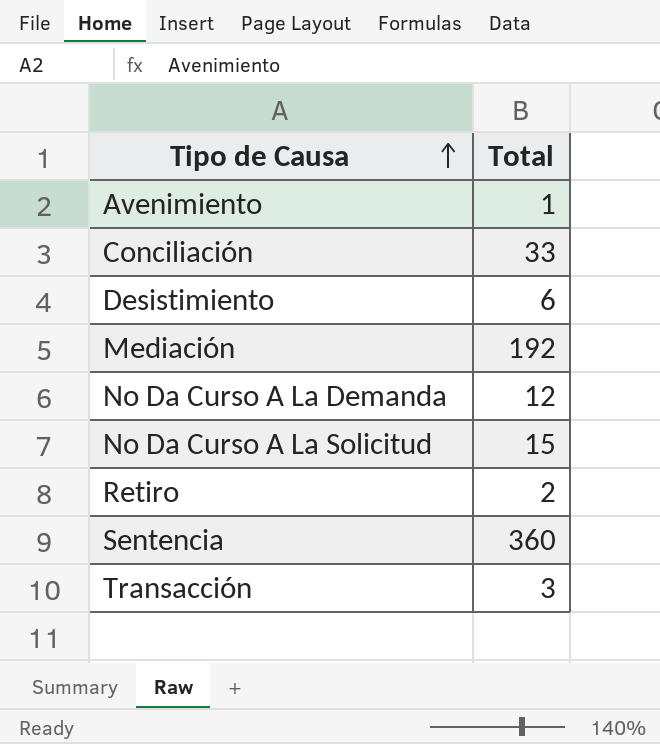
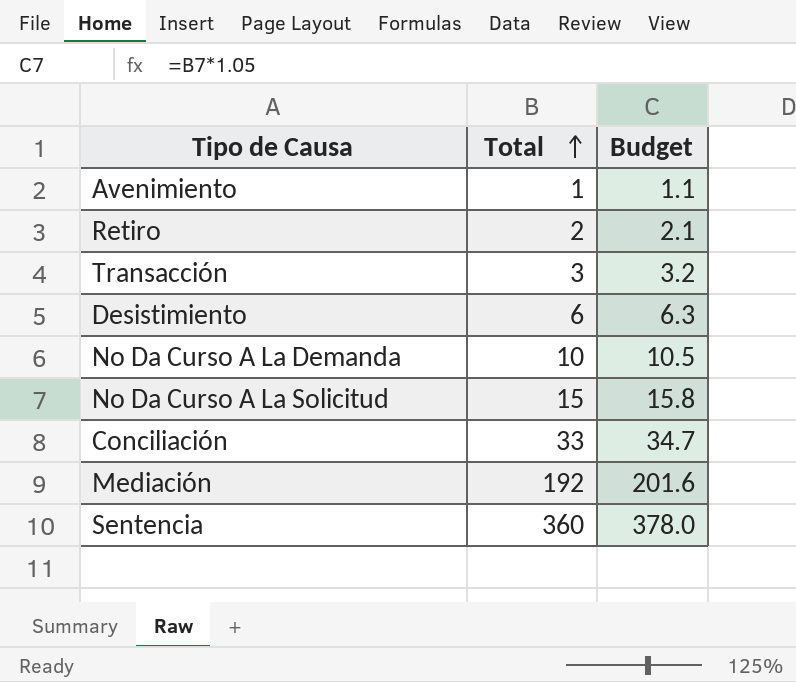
row order: Tipo de Causa ascending -> Total ascending
column Budget | formula: none -> [Total] * 1.05
No Da Curso A La Demanda | Total: 12 -> 10

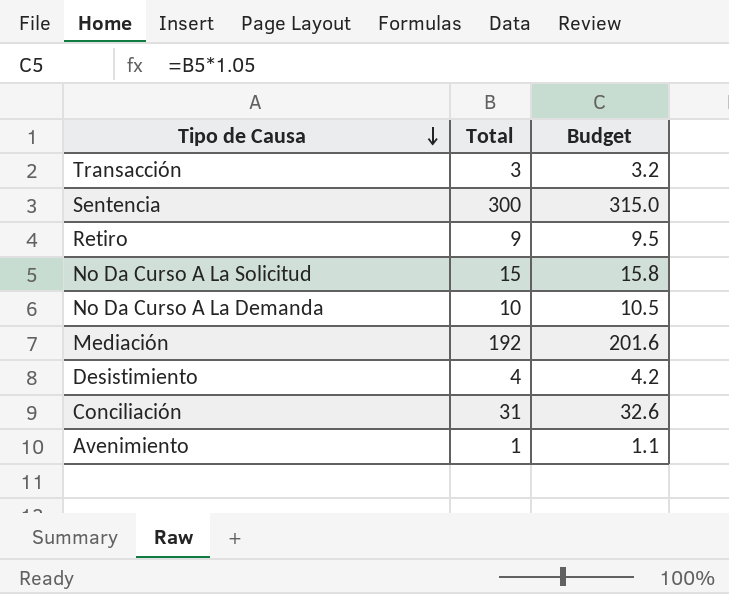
row order: Total ascending -> Tipo de Causa descending
Sentencia | Total: 360 -> 300
Sentencia | Budget: 378.0 -> 315.0
Retiro | Total: 2 -> 9
Retiro | Budget: 2.1 -> 9.5
Desistimiento | Total: 6 -> 4
Desistimiento | Budget: 6.3 -> 4.2
Conciliación | Total: 33 -> 31
Conciliación | Budget: 34.7 -> 32.6

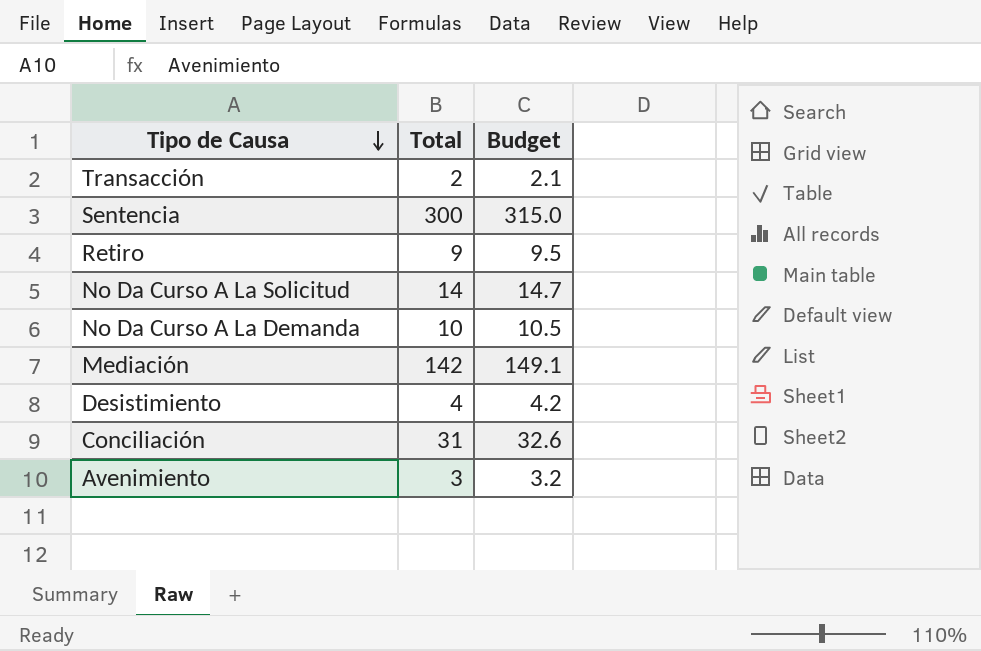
Transacción | Total: 3 -> 2
Transacción | Budget: 3.2 -> 2.1
No Da Curso A La Solicitud | Total: 15 -> 14
No Da Curso A La Solicitud | Budget: 15.8 -> 14.7
Mediación | Total: 192 -> 142
Mediación | Budget: 201.6 -> 149.1
Avenimiento | Total: 1 -> 3
Avenimiento | Budget: 1.1 -> 3.2

